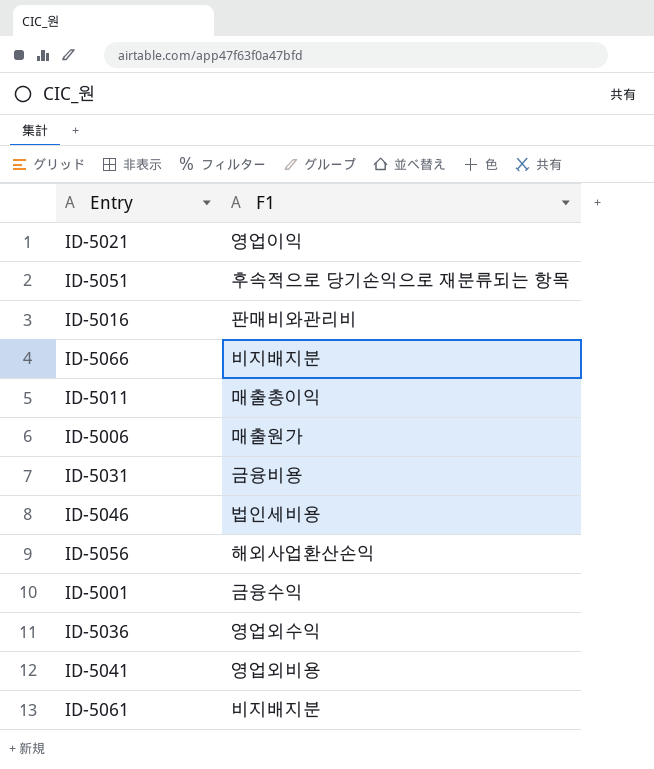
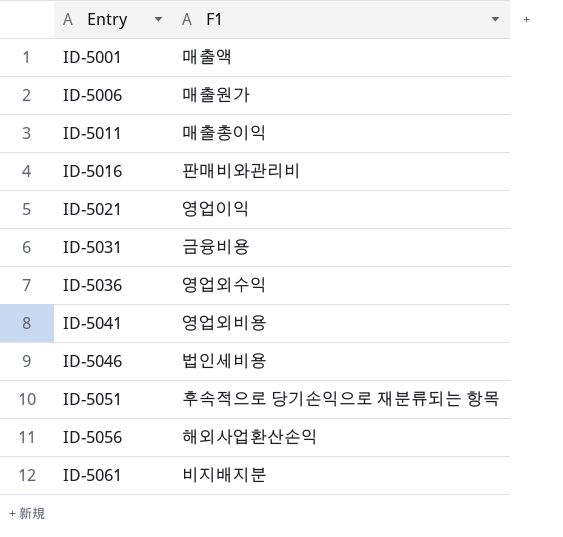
row order: none -> Entry ascending
row ID-5066: 비지배지분 -> none
ID-5001 | F1: 금융수익 -> 매출액

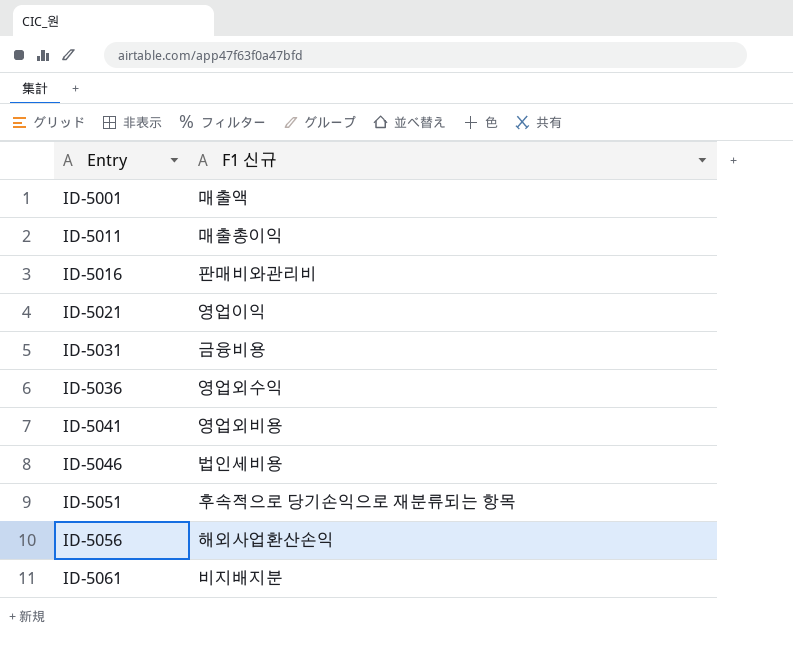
column name: F1 -> F1 신규
row ID-5006: 매출원가 -> none

